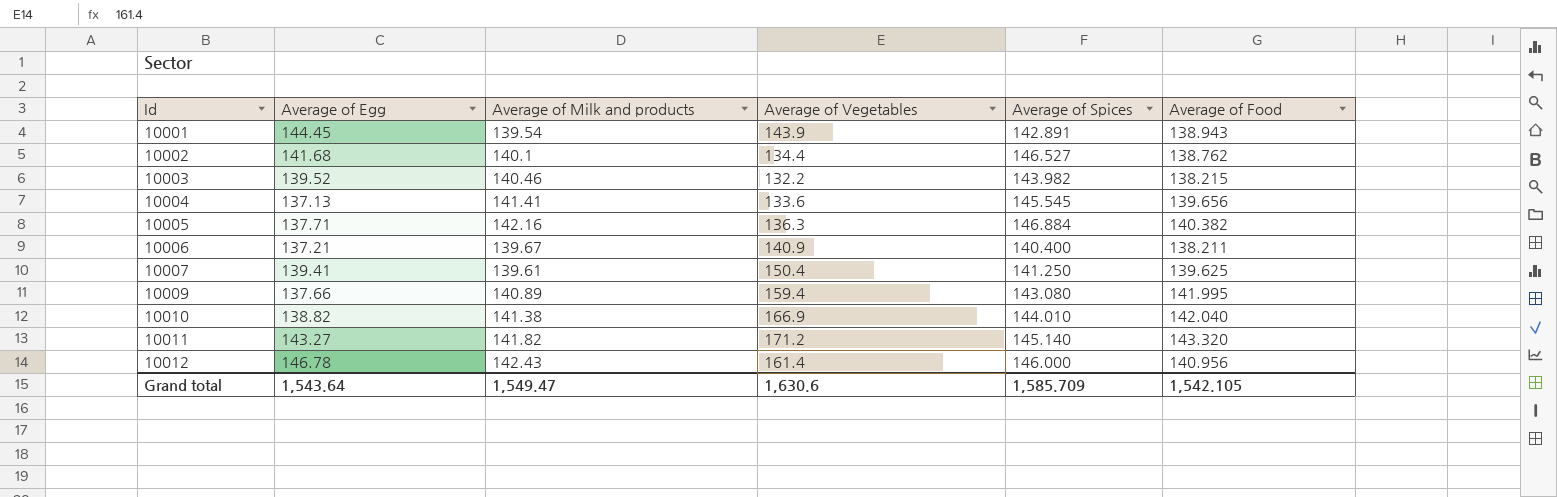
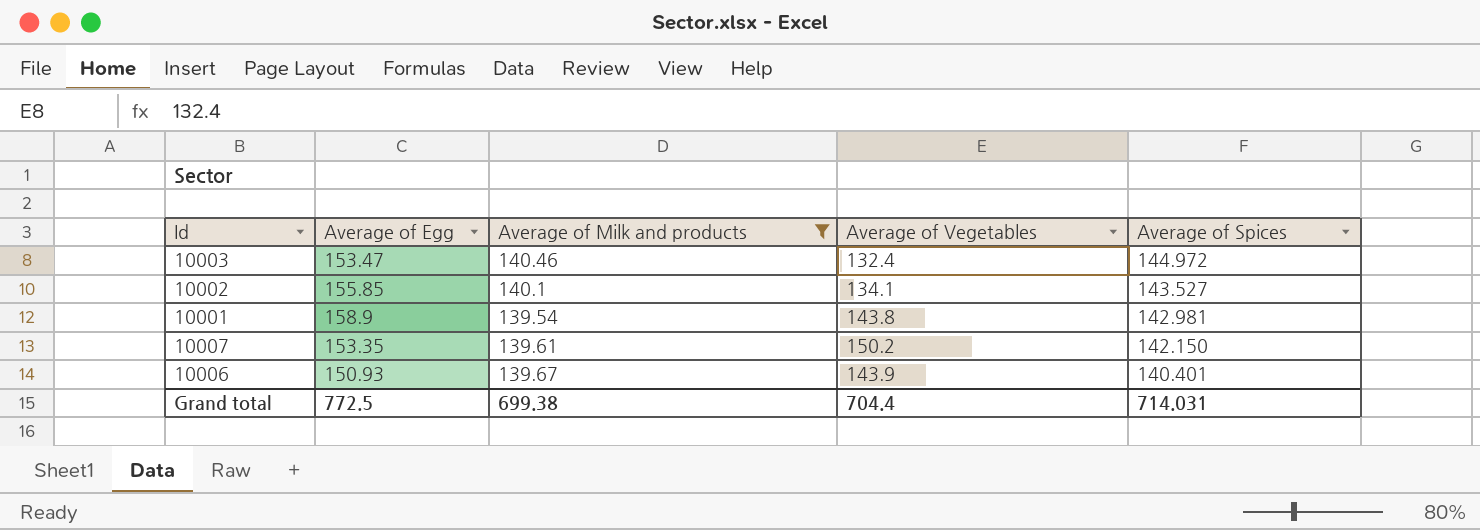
filter: none -> Average of Milk and products <= 140.46
row order: Id ascending -> Average of Spices descending
column Average of Food | position: 6 -> none
10003 | Average of Egg: 139.52 -> 153.47
10003 | Average of Vegetables: 132.2 -> 132.4
10003 | Average of Spices: 143.982 -> 144.972
10002 | Average of Egg: 141.68 -> 155.85
10002 | Average of Vegetables: 134.4 -> 134.1
10002 | Average of Spices: 146.527 -> 143.527
10001 | Average of Egg: 144.45 -> 158.9
10001 | Average of Vegetables: 143.9 -> 143.8
10001 | Average of Spices: 142.891 -> 142.981
10007 | Average of Egg: 139.41 -> 153.35
10007 | Average of Vegetables: 150.4 -> 150.2
10007 | Average of Spices: 141.250 -> 142.150
10006 | Average of Egg: 137.21 -> 150.93
10006 | Average of Vegetables: 140.9 -> 143.9
10006 | Average of Spices: 140.400 -> 140.401
Grand total | Average of Egg: 1,543.64 -> 772.5
Grand total | Average of Milk and products: 1,549.47 -> 699.38
Grand total | Average of Vegetables: 1,630.6 -> 704.4
Grand total | Average of Spices: 1,585.709 -> 714.031

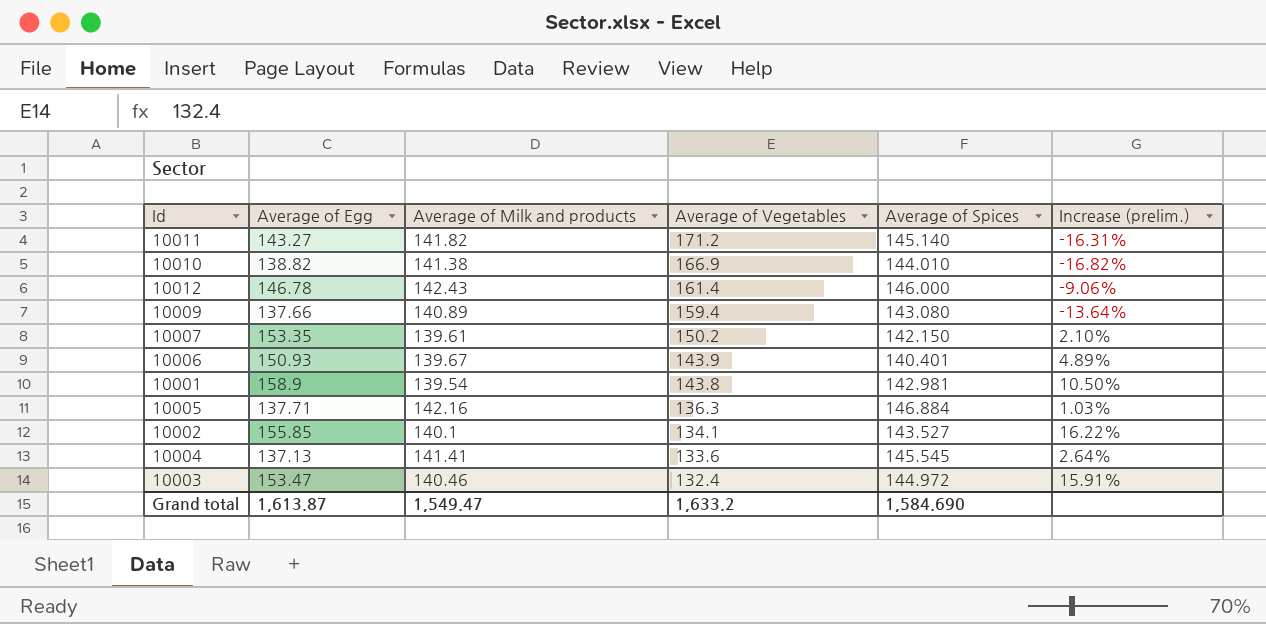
filter: Average of Milk and products <= 140.46 -> none
row order: Average of Spices descending -> Average of Vegetables descending
column Increase (prelim.) | formula: none -> ([Average of Egg] - [Average of Vegetables]) / [Average of Vegetables]
Grand total | Average of Egg: 772.5 -> 1,613.87
Grand total | Average of Milk and products: 699.38 -> 1,549.47
Grand total | Average of Vegetables: 704.4 -> 1,633.2
Grand total | Average of Spices: 714.031 -> 1,584.690

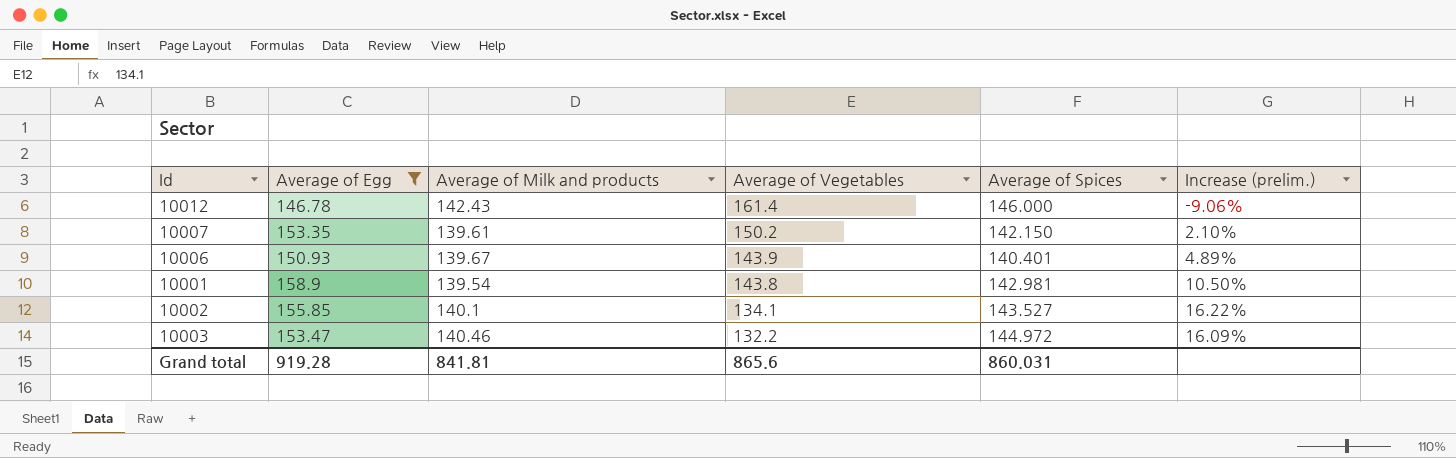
filter: none -> Average of Egg >= 146.78
10003 | Average of Vegetables: 132.4 -> 132.2
10003 | Increase (prelim.): 15.91% -> 16.09%
Grand total | Average of Egg: 1,613.87 -> 919.28
Grand total | Average of Milk and products: 1,549.47 -> 841.81
Grand total | Average of Vegetables: 1,633.2 -> 865.6
Grand total | Average of Spices: 1,584.690 -> 860.031

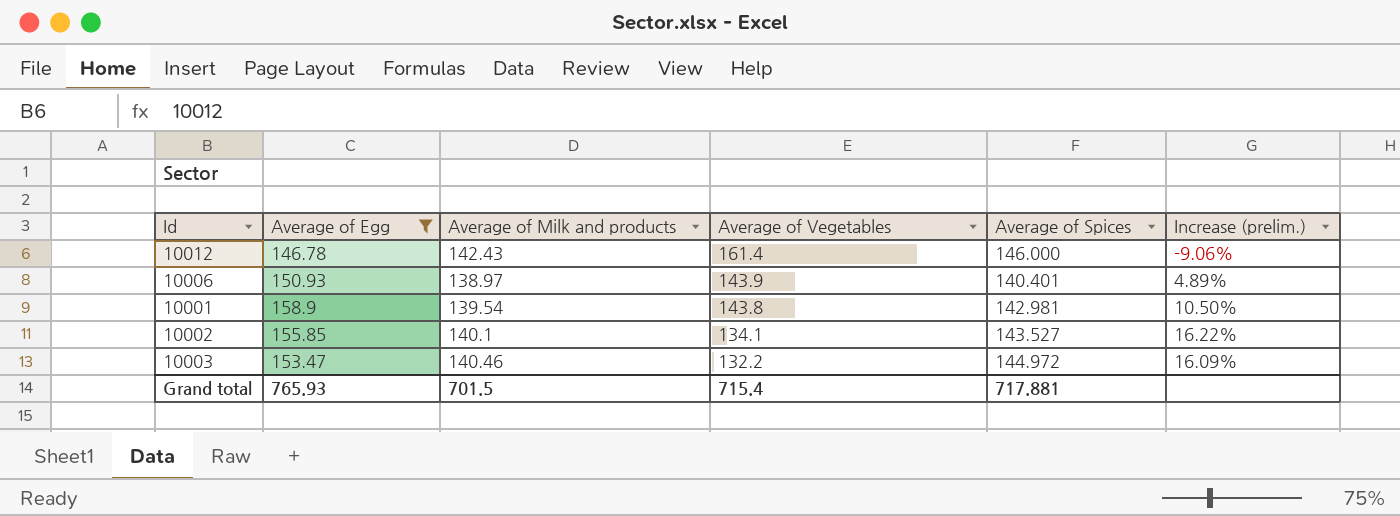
row 10007: 153.35 | 139.61 | 150.2 | 142.150 | 2.10% -> none
10006 | Average of Milk and products: 139.67 -> 138.97
Grand total | Average of Egg: 919.28 -> 765.93
Grand total | Average of Milk and products: 841.81 -> 701.5
Grand total | Average of Vegetables: 865.6 -> 715.4
Grand total | Average of Spices: 860.031 -> 717.881

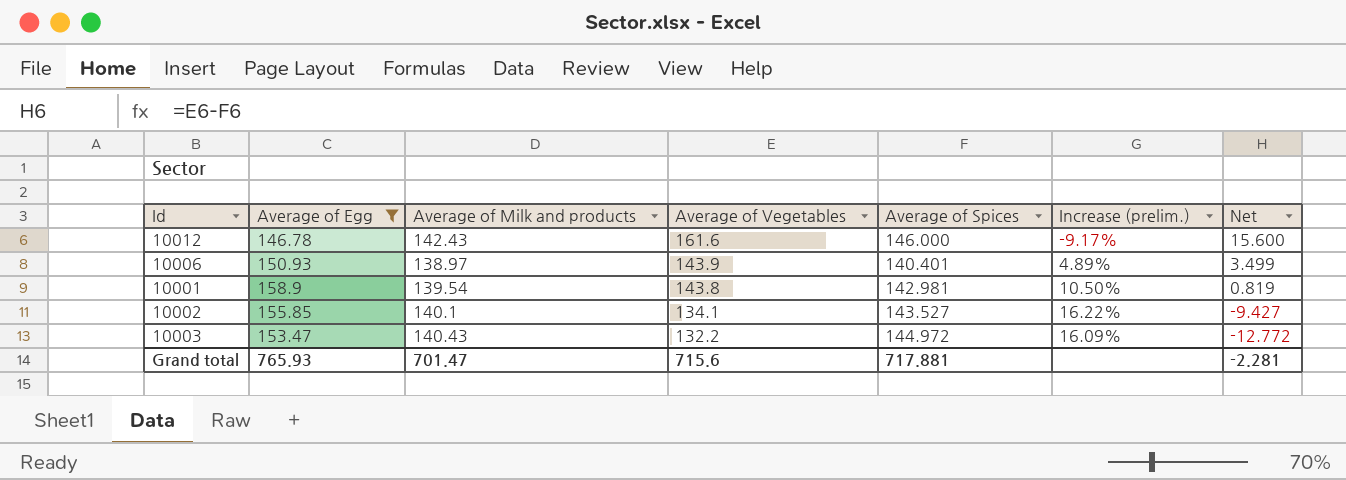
column Net | formula: none -> [Average of Vegetables] - [Average of Spices]
10012 | Average of Vegetables: 161.4 -> 161.6
10012 | Increase (prelim.): -9.06% -> -9.17%
10003 | Average of Milk and products: 140.46 -> 140.43
Grand total | Average of Milk and products: 701.5 -> 701.47
Grand total | Average of Vegetables: 715.4 -> 715.6

